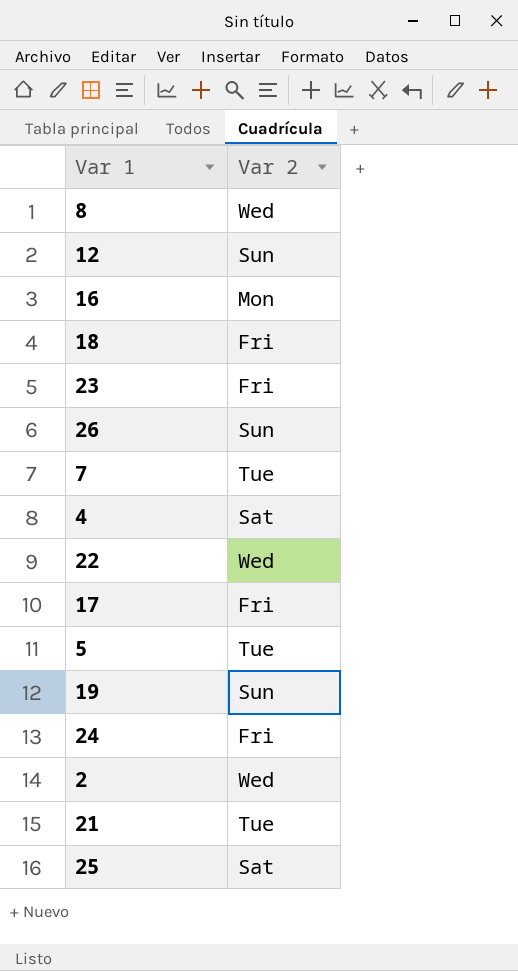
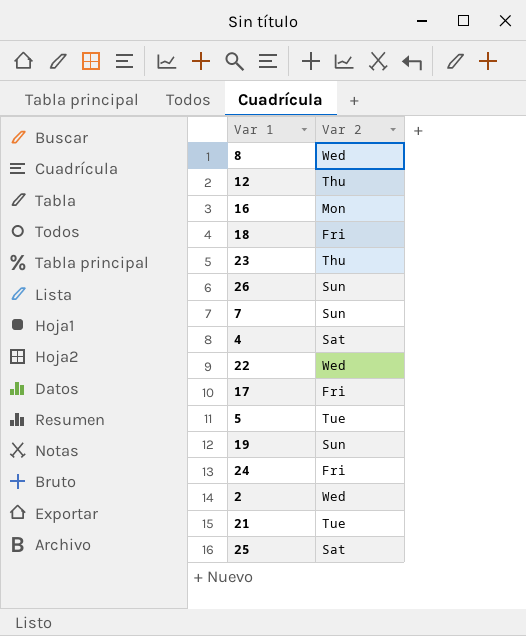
12 | Var 2: Sun -> Thu
23 | Var 2: Fri -> Thu
7 | Var 2: Tue -> Sun

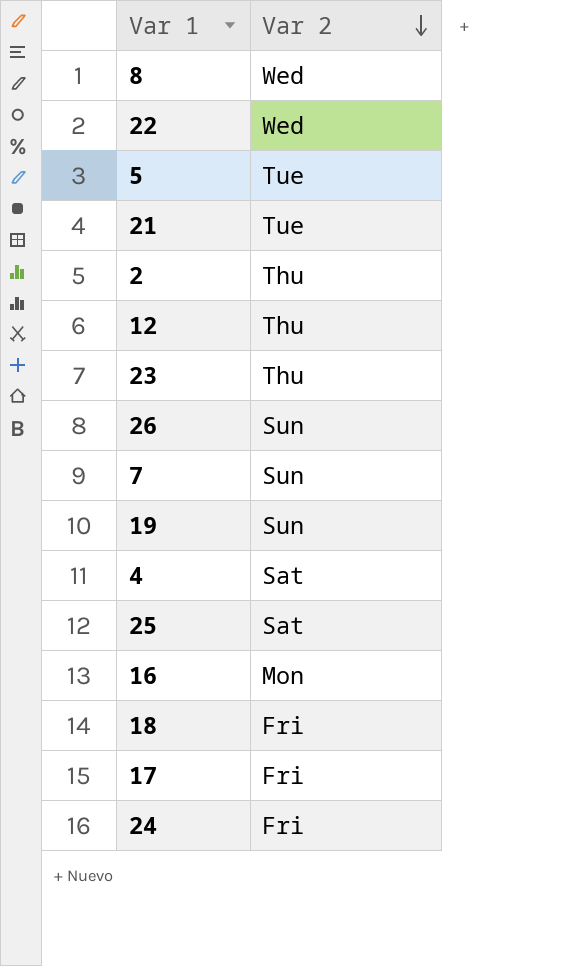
row order: none -> Var 2 descending
2 | Var 2: Wed -> Thu

